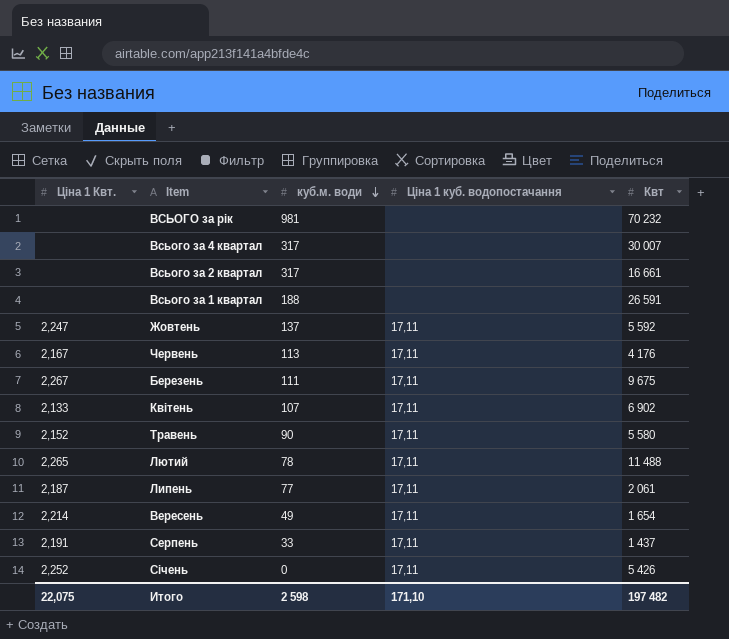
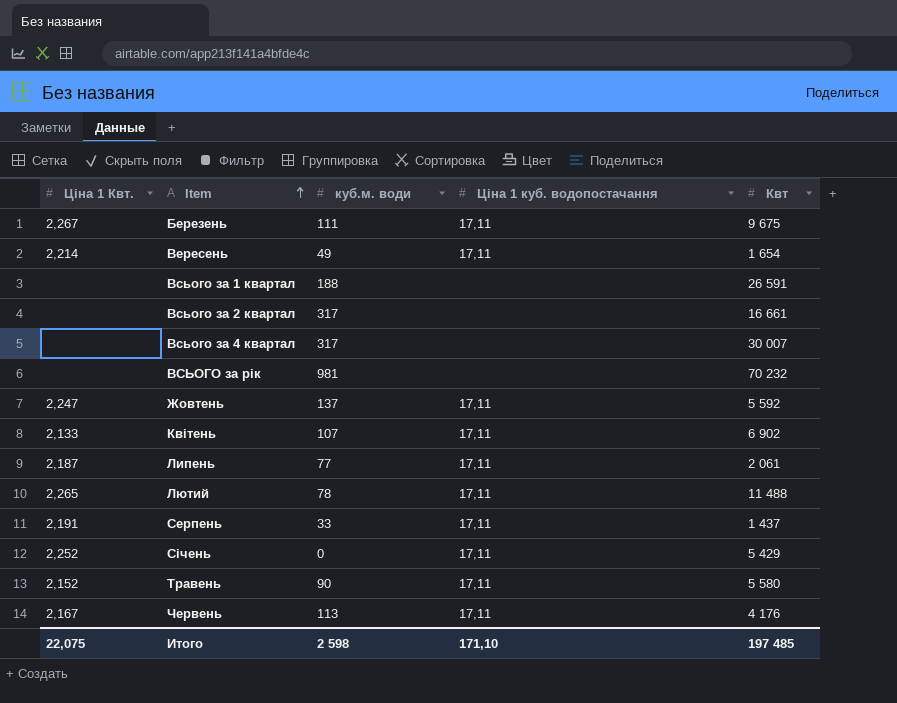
row order: куб.м. води descending -> Item ascending
Січень | Квт: 5 426 -> 5 429
Итого | Квт: 197 482 -> 197 485

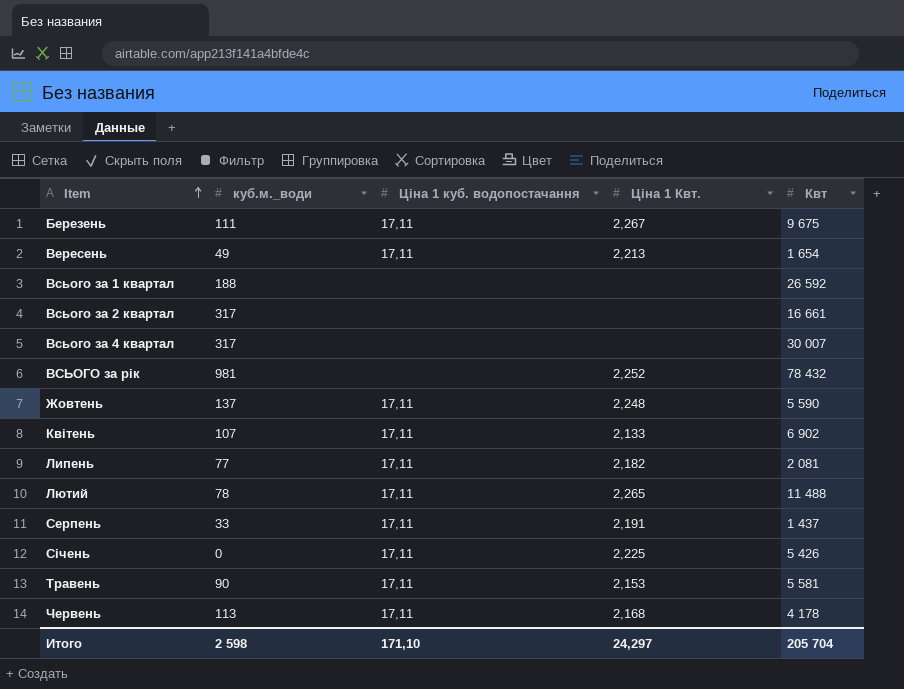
column name: куб.м. води -> куб.м._води
column Ціна 1 Квт. | position: 1 -> 4
Вересень | Ціна 1 Квт.: 2,214 -> 2,213
Всього за 1 квартал | Квт: 26 591 -> 26 592
ВСЬОГО за рік | Ціна 1 Квт.: none -> 2,252
ВСЬОГО за рік | Квт: 70 232 -> 78 432
Жовтень | Ціна 1 Квт.: 2,247 -> 2,248
Жовтень | Квт: 5 592 -> 5 590
Липень | Ціна 1 Квт.: 2,187 -> 2,182
Липень | Квт: 2 061 -> 2 081
Січень | Ціна 1 Квт.: 2,252 -> 2,225
Січень | Квт: 5 429 -> 5 426
Травень | Ціна 1 Квт.: 2,152 -> 2,153
Травень | Квт: 5 580 -> 5 581
Червень | Ціна 1 Квт.: 2,167 -> 2,168
Червень | Квт: 4 176 -> 4 178
Итого | Ціна 1 Квт.: 22,075 -> 24,297
Итого | Квт: 197 485 -> 205 704

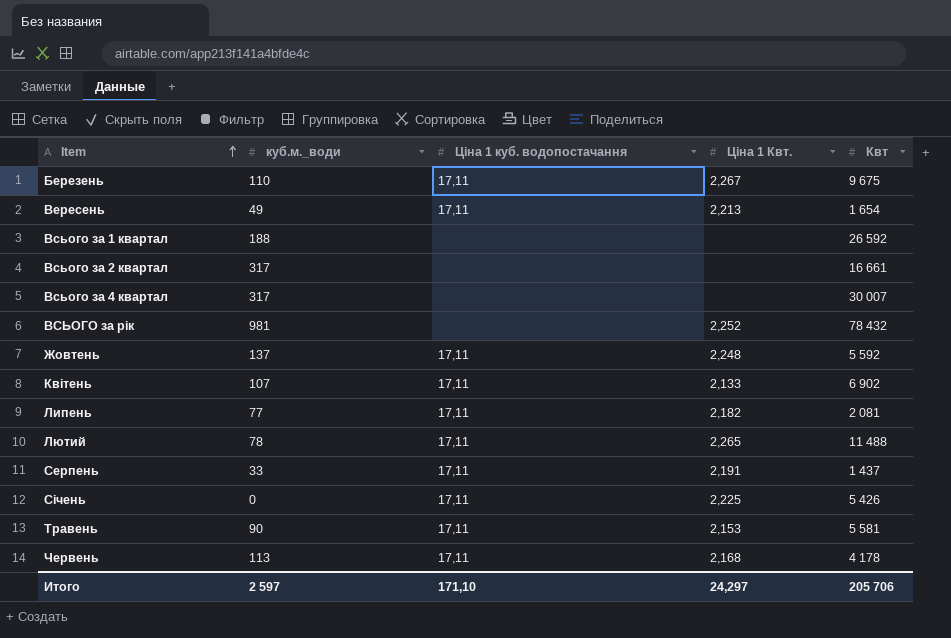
Березень | куб.м._води: 111 -> 110
Жовтень | Квт: 5 590 -> 5 592
Итого | куб.м._води: 2 598 -> 2 597
Итого | Квт: 205 704 -> 205 706

